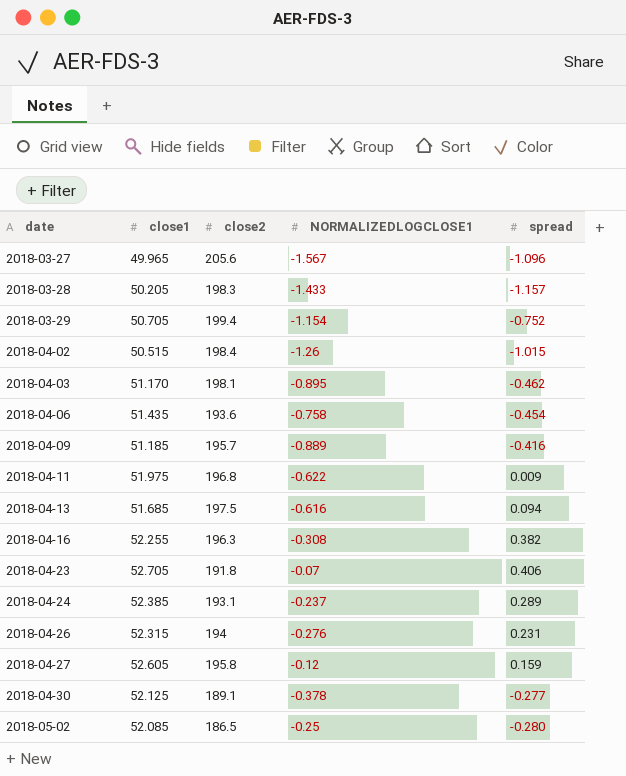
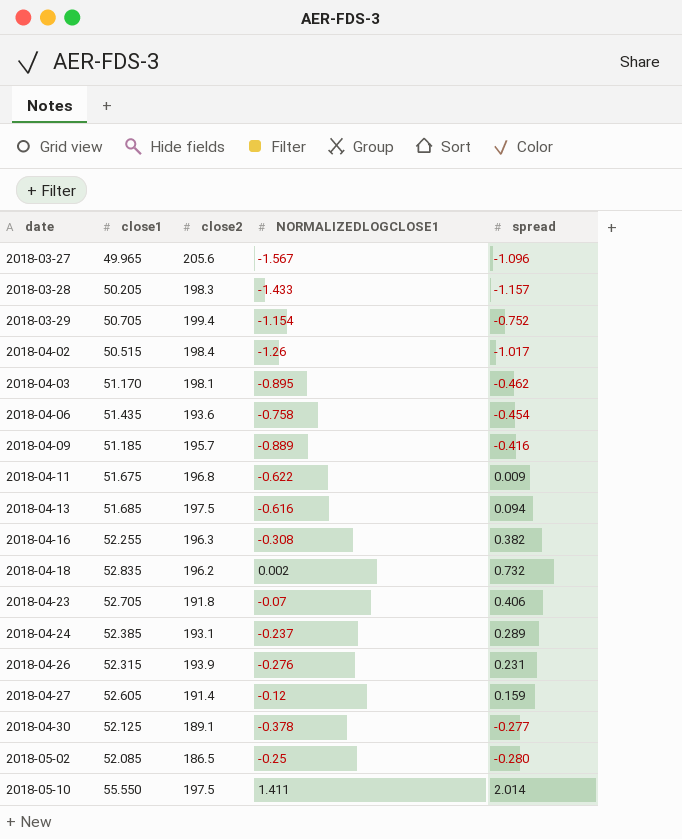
2018-04-02 | spread: -1.015 -> -1.017
2018-04-11 | close1: 51.975 -> 51.675
row 2018-04-18: none -> 52.835 | 196.2 | 0.002 | 0.732
2018-04-26 | close2: 194 -> 193.9
2018-04-27 | close2: 195.8 -> 191.4
row 2018-05-10: none -> 55.550 | 197.5 | 1.411 | 2.014

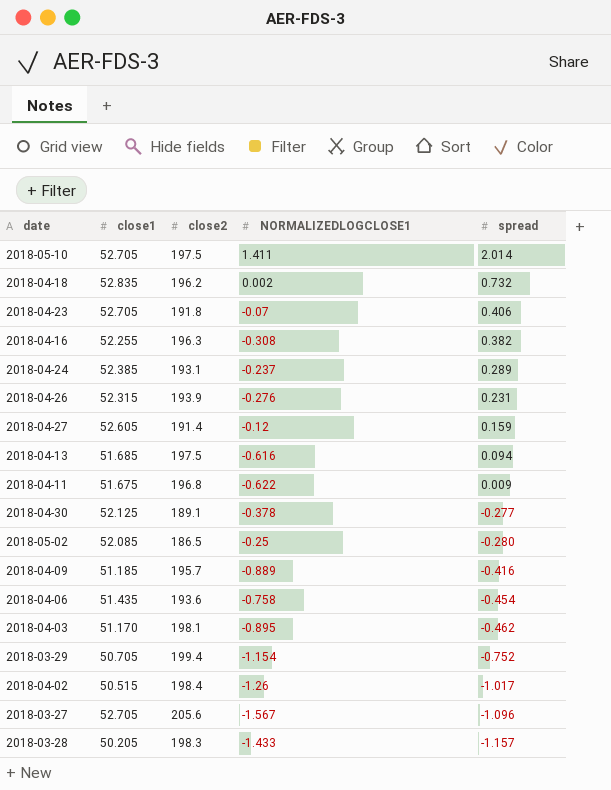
row order: date ascending -> spread descending
2018-05-10 | close1: 55.550 -> 52.705
2018-03-27 | close1: 49.965 -> 52.705

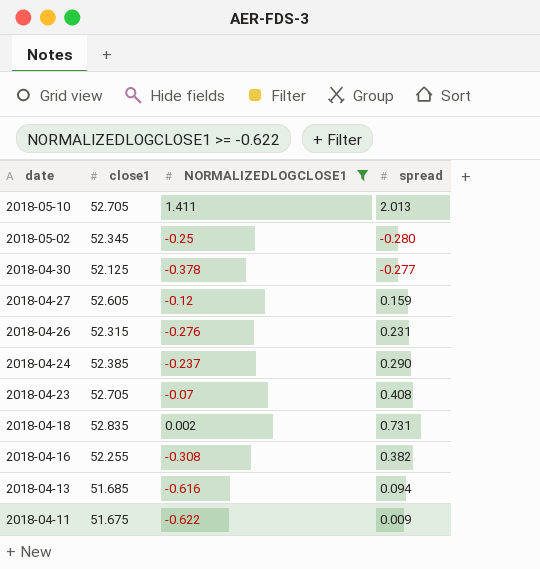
filter: none -> NORMALIZEDLOGCLOSE1 >= -0.622
row order: spread descending -> date descending
column close2 | position: 3 -> none
2018-05-10 | spread: 2.014 -> 2.013
2018-05-02 | close1: 52.085 -> 52.345
2018-04-24 | spread: 0.289 -> 0.290
2018-04-23 | spread: 0.406 -> 0.408
2018-04-18 | spread: 0.732 -> 0.731

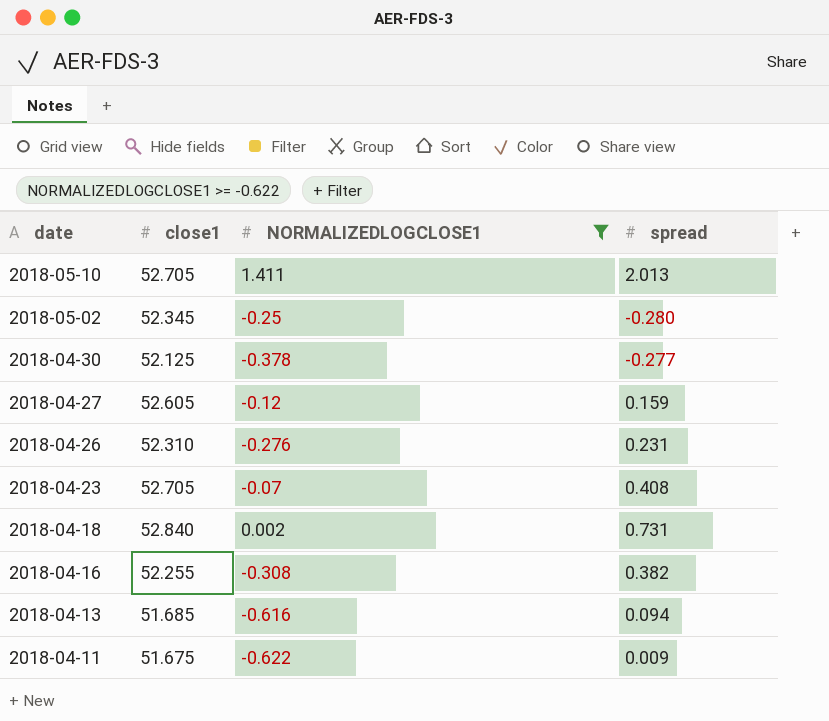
row 2018-04-24: 52.385 | -0.237 | 0.290 -> none
2018-04-26 | close1: 52.315 -> 52.310
2018-04-18 | close1: 52.835 -> 52.840

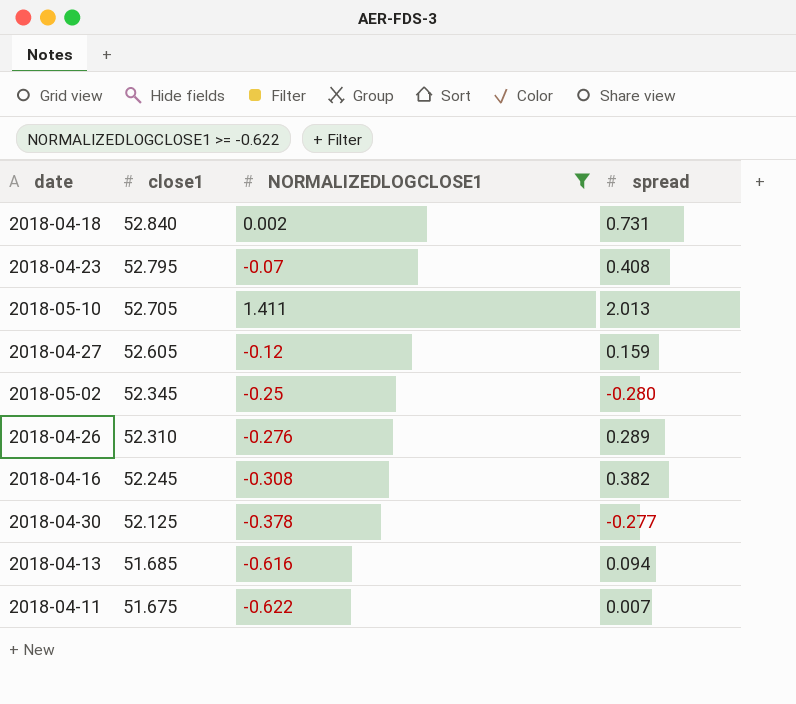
row order: date descending -> close1 descending
2018-04-23 | close1: 52.705 -> 52.795
2018-04-26 | spread: 0.231 -> 0.289
2018-04-16 | close1: 52.255 -> 52.245
2018-04-11 | spread: 0.009 -> 0.007

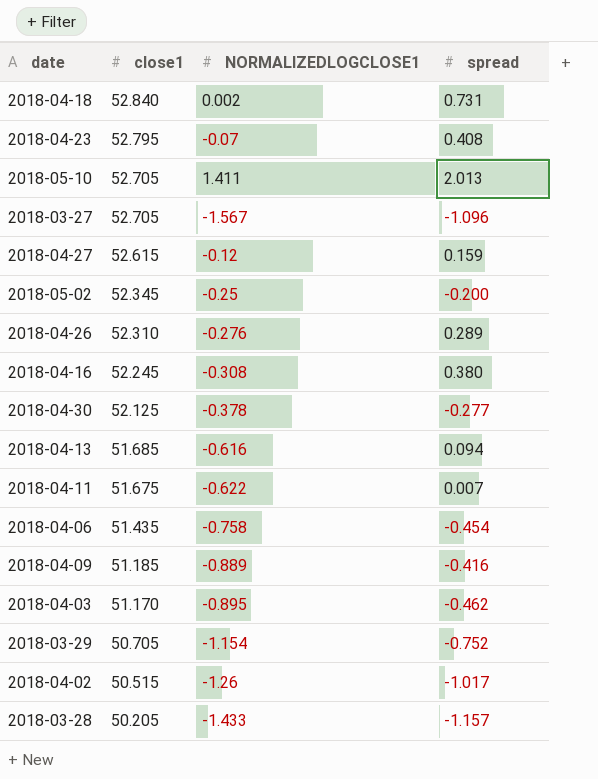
filter: NORMALIZEDLOGCLOSE1 >= -0.622 -> none
2018-04-27 | close1: 52.605 -> 52.615
2018-05-02 | spread: -0.280 -> -0.200
2018-04-16 | spread: 0.382 -> 0.380

